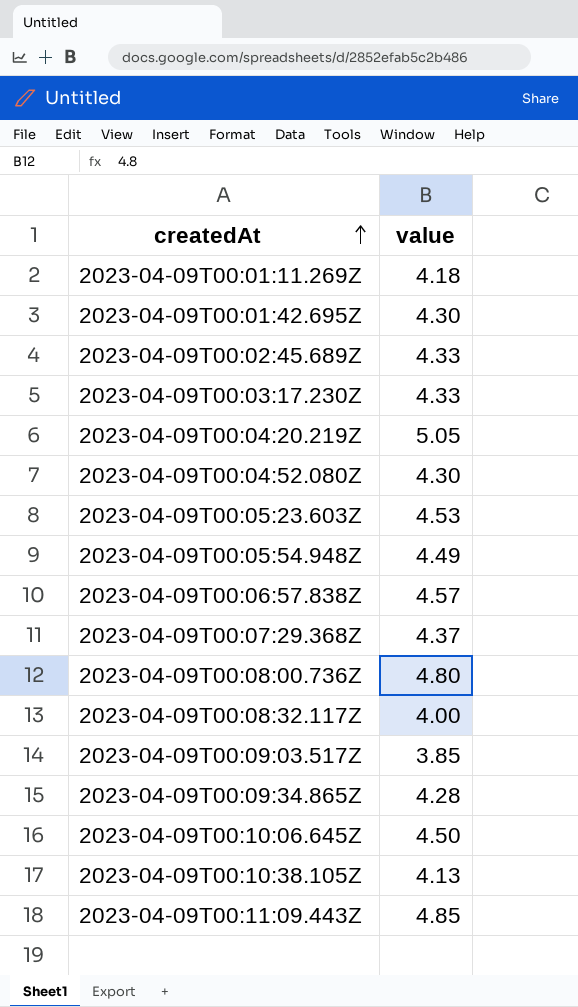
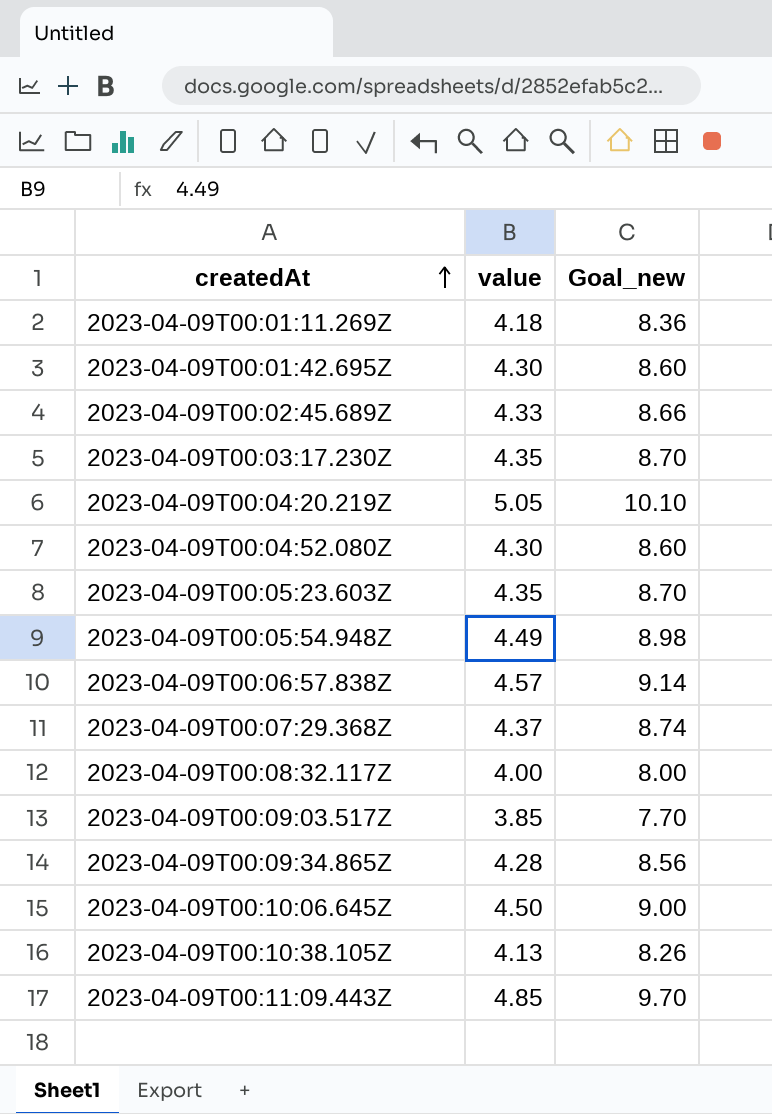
column Goal_new | formula: none -> [value] * 2
row 2023-04-09T00:08:00.736Z: 4.80 -> none
2023-04-09T00:03:17.230Z | value: 4.33 -> 4.35
2023-04-09T00:05:23.603Z | value: 4.53 -> 4.35

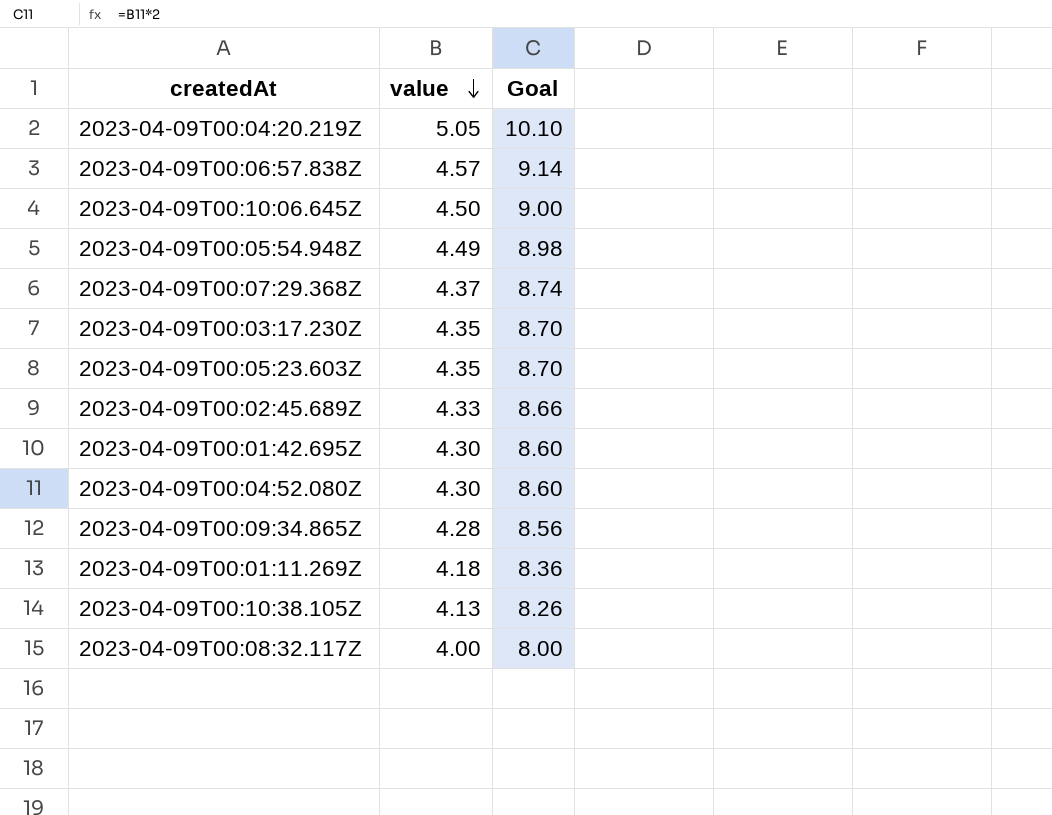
row order: createdAt ascending -> value descending
column name: Goal_new -> Goal
row 2023-04-09T00:09:03.517Z: 3.85 | 7.70 -> none
row 2023-04-09T00:11:09.443Z: 4.85 | 9.70 -> none

